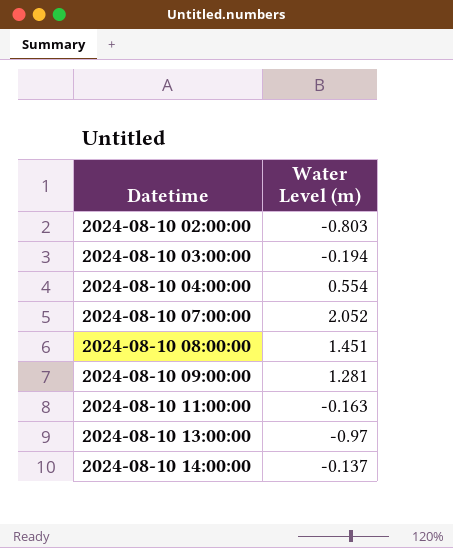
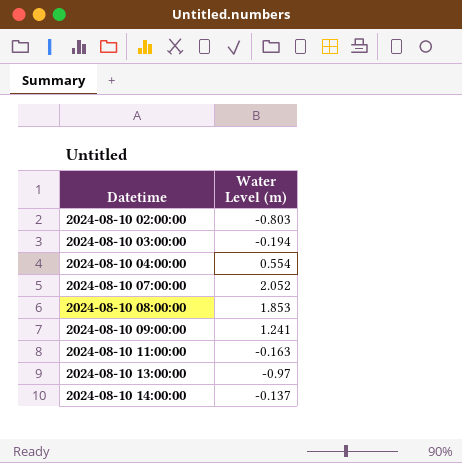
2024-08-10 08:00:00 | Water Level (m): 1.451 -> 1.853
2024-08-10 09:00:00 | Water Level (m): 1.281 -> 1.241

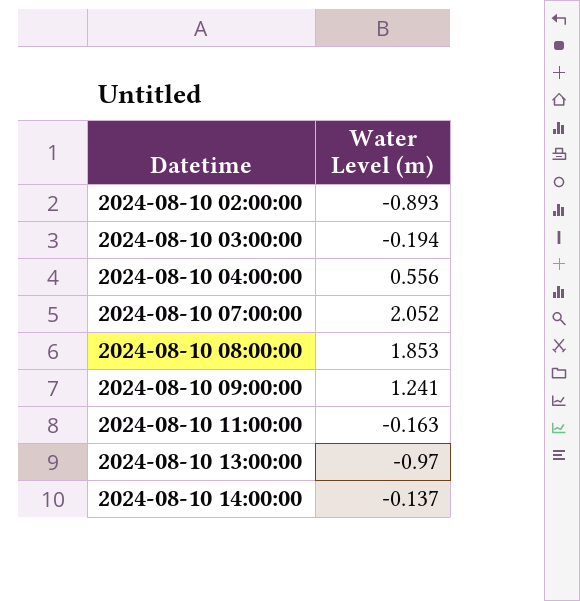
2024-08-10 02:00:00 | Water Level (m): -0.803 -> -0.893
2024-08-10 04:00:00 | Water Level (m): 0.554 -> 0.556

